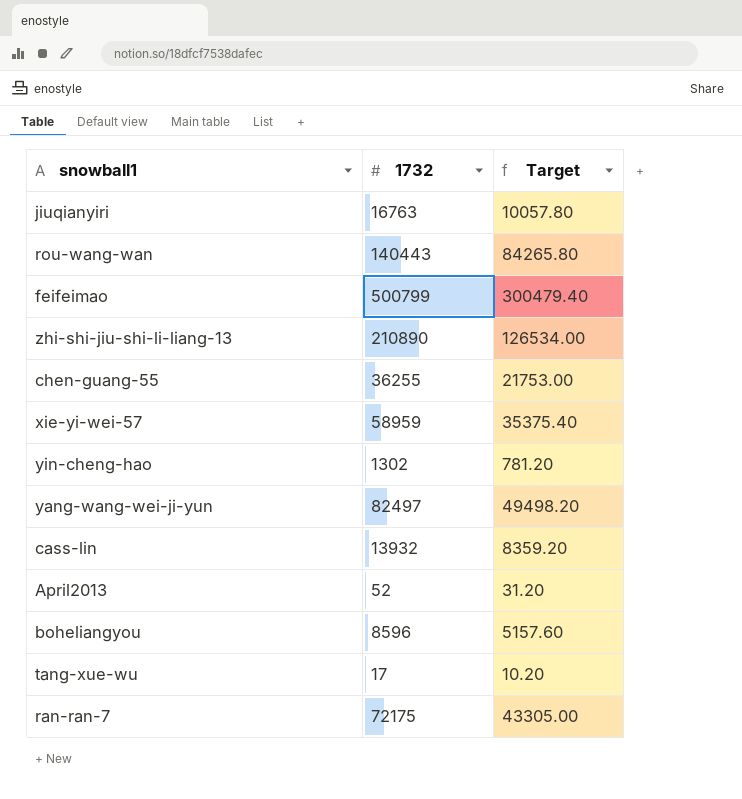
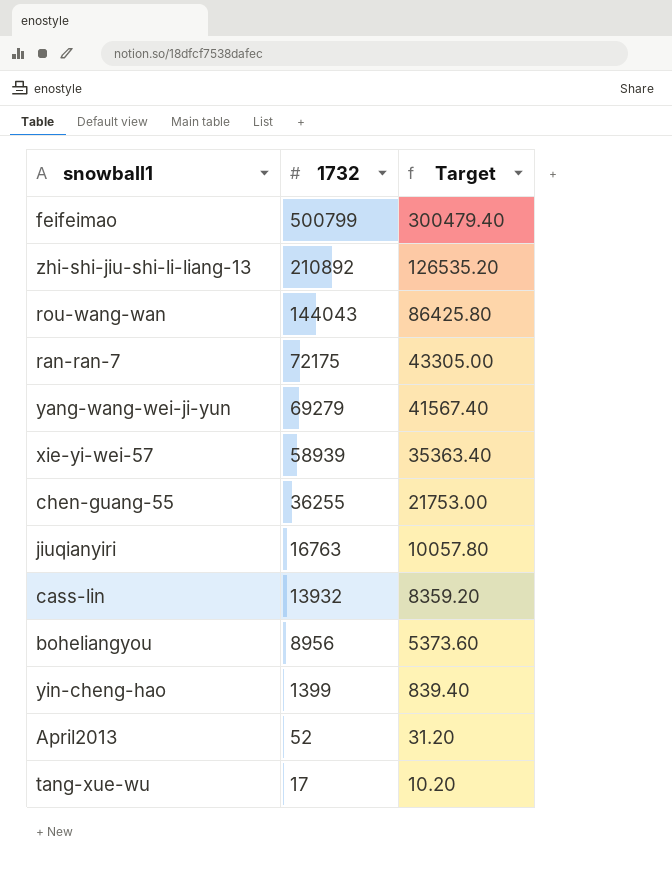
row order: none -> 1732 descending
zhi-shi-jiu-shi-li-liang-13 | 1732: 210890 -> 210892
zhi-shi-jiu-shi-li-liang-13 | Target: 126534.00 -> 126535.20
rou-wang-wan | 1732: 140443 -> 144043
rou-wang-wan | Target: 84265.80 -> 86425.80
yang-wang-wei-ji-yun | 1732: 82497 -> 69279
yang-wang-wei-ji-yun | Target: 49498.20 -> 41567.40
xie-yi-wei-57 | 1732: 58959 -> 58939
xie-yi-wei-57 | Target: 35375.40 -> 35363.40
boheliangyou | 1732: 8596 -> 8956
boheliangyou | Target: 5157.60 -> 5373.60
yin-cheng-hao | 1732: 1302 -> 1399
yin-cheng-hao | Target: 781.20 -> 839.40

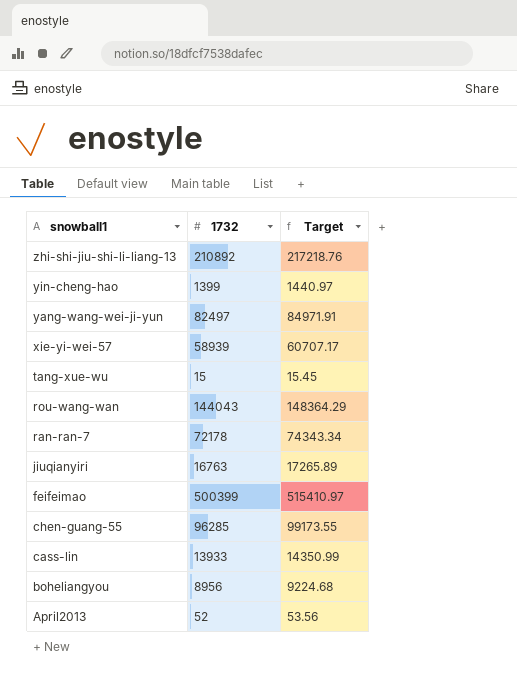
row order: 1732 descending -> snowball1 descending
column Target | formula: [1732] * 0.6 -> [1732] * 1.03
yang-wang-wei-ji-yun | 1732: 69279 -> 82497
tang-xue-wu | 1732: 17 -> 15
ran-ran-7 | 1732: 72175 -> 72178
feifeimao | 1732: 500799 -> 500399
chen-guang-55 | 1732: 36255 -> 96285
cass-lin | 1732: 13932 -> 13933

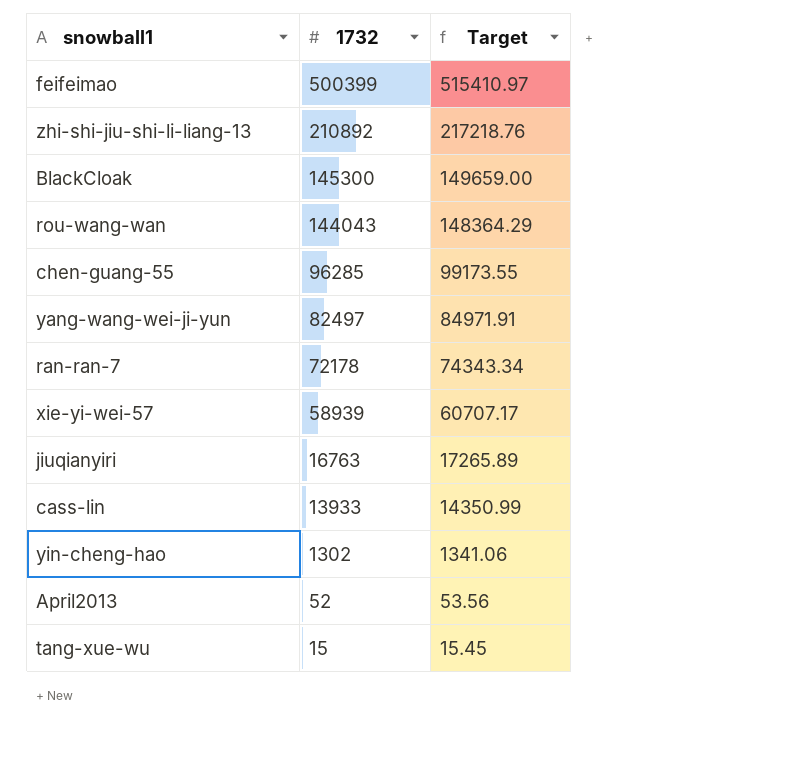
row order: snowball1 descending -> 1732 descending
row boheliangyou: 8956 | 9224.68 -> none
row BlackCloak: none -> 145300 | 149659.00
yin-cheng-hao | 1732: 1399 -> 1302
yin-cheng-hao | Target: 1440.97 -> 1341.06

